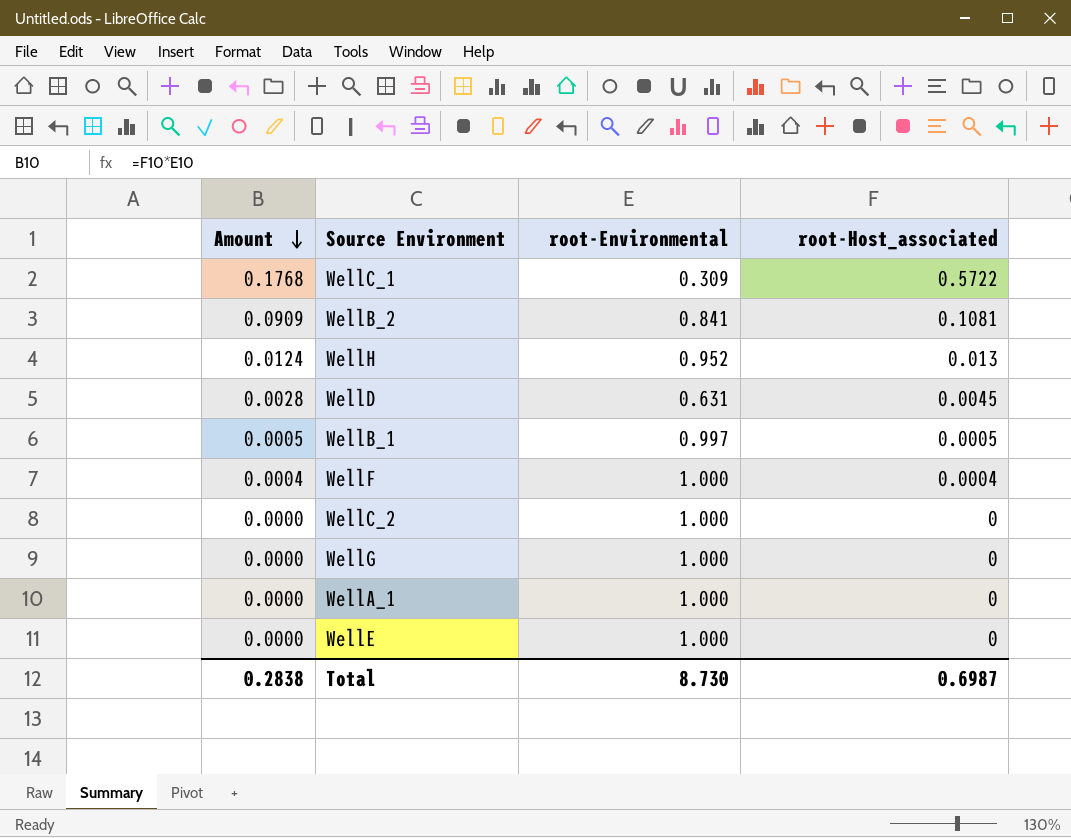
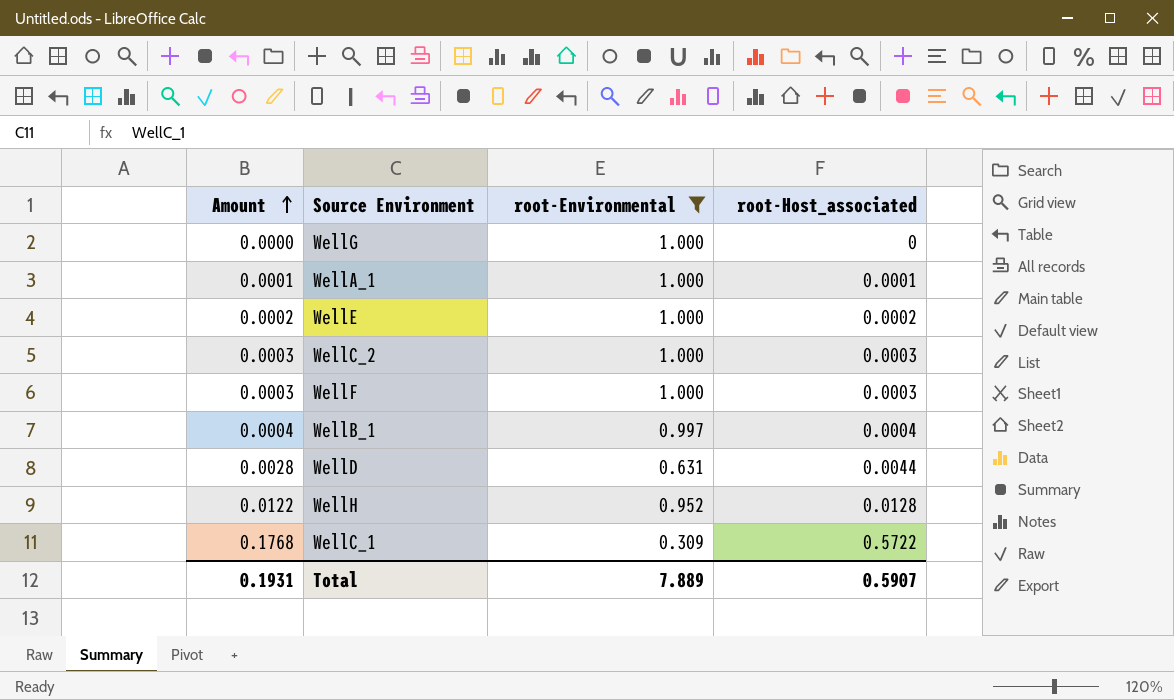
filter: none -> root-Environmental != 0.841
row order: Amount descending -> Amount ascending
WellA_1 | Amount: 0.0000 -> 0.0001
WellA_1 | root-Host_associated: 0 -> 0.0001
WellE | Amount: 0.0000 -> 0.0002
WellE | root-Host_associated: 0 -> 0.0002
WellC_2 | Amount: 0.0000 -> 0.0003
WellC_2 | root-Host_associated: 0 -> 0.0003
WellF | Amount: 0.0004 -> 0.0003
WellF | root-Host_associated: 0.0004 -> 0.0003
WellB_1 | Amount: 0.0005 -> 0.0004
WellB_1 | root-Host_associated: 0.0005 -> 0.0004
WellD | root-Host_associated: 0.0045 -> 0.0044
WellH | Amount: 0.0124 -> 0.0122
WellH | root-Host_associated: 0.013 -> 0.0128
Total | Amount: 0.2838 -> 0.1931
Total | root-Environmental: 8.730 -> 7.889
Total | root-Host_associated: 0.6987 -> 0.5907

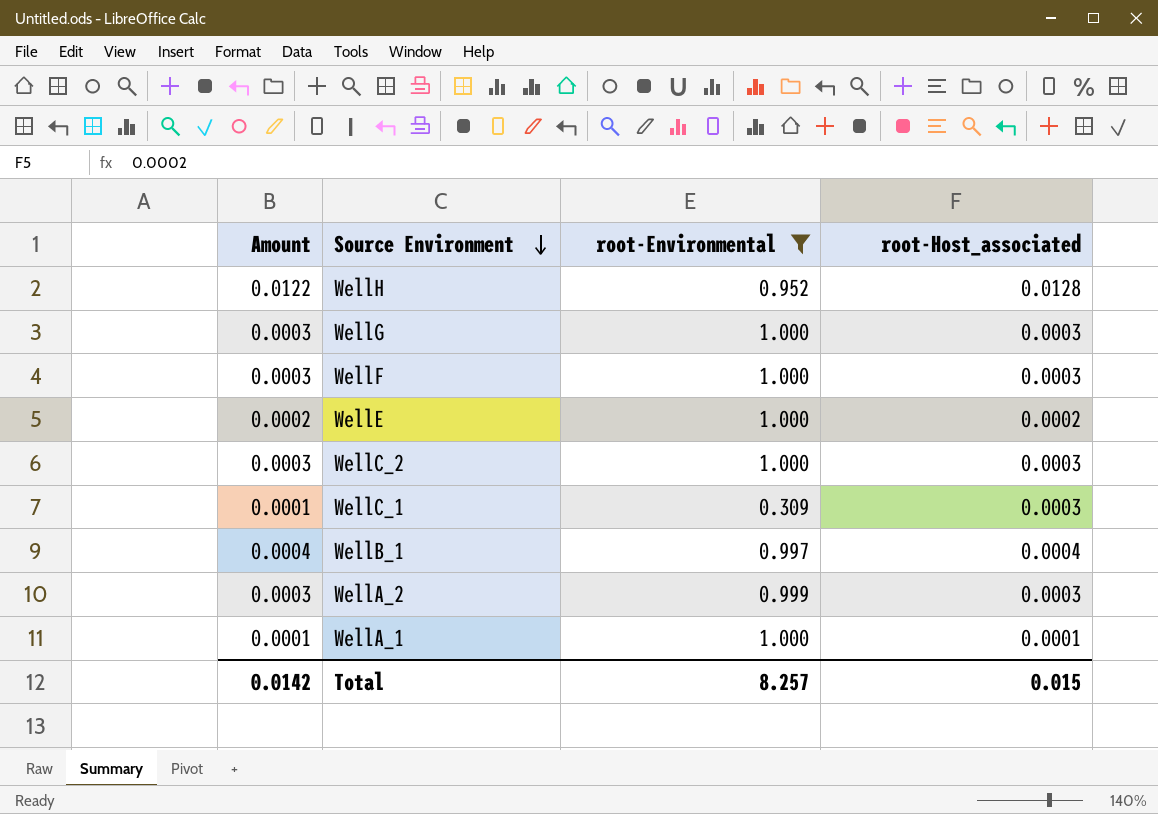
row order: Amount ascending -> Source Environment descending
row WellD: 0.0028 | 0.631 | 0.0044 -> none
WellG | Amount: 0.0000 -> 0.0003
WellG | root-Host_associated: 0 -> 0.0003
WellC_1 | Amount: 0.1768 -> 0.0001
WellC_1 | root-Host_associated: 0.5722 -> 0.0003
row WellA_2: none -> 0.0003 | 0.999 | 0.0003
Total | Amount: 0.1931 -> 0.0142
Total | root-Environmental: 7.889 -> 8.257
Total | root-Host_associated: 0.5907 -> 0.015

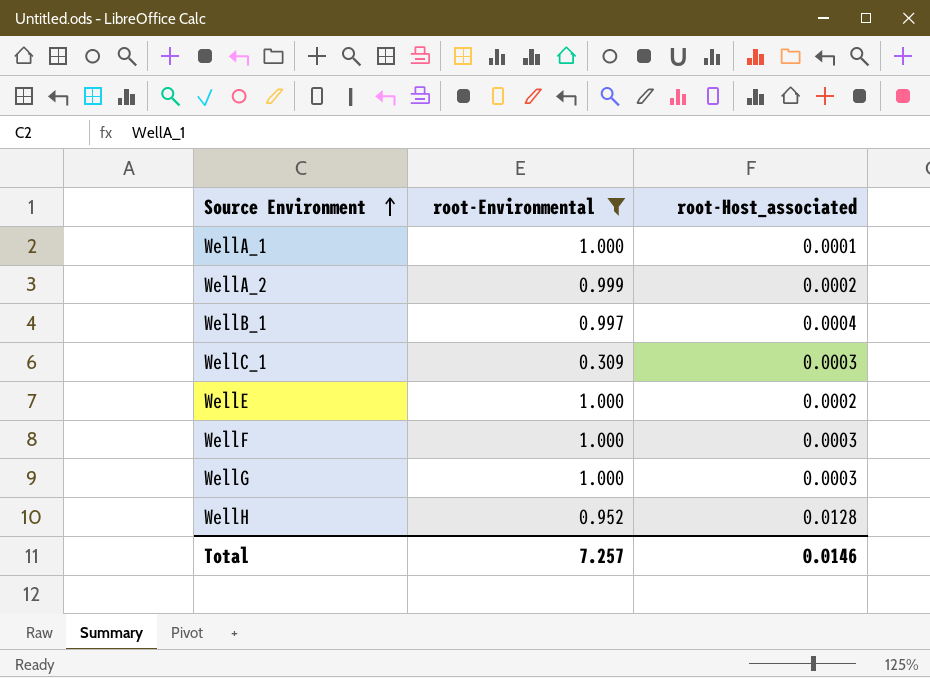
row order: Source Environment descending -> Source Environment ascending
column Amount | formula: [root-Environmental] * [root-Host_associated] -> none
row WellC_2: 0.0003 | 1.000 | 0.0003 -> none
WellA_2 | root-Host_associated: 0.0003 -> 0.0002
Total | root-Environmental: 8.257 -> 7.257
Total | root-Host_associated: 0.015 -> 0.0146

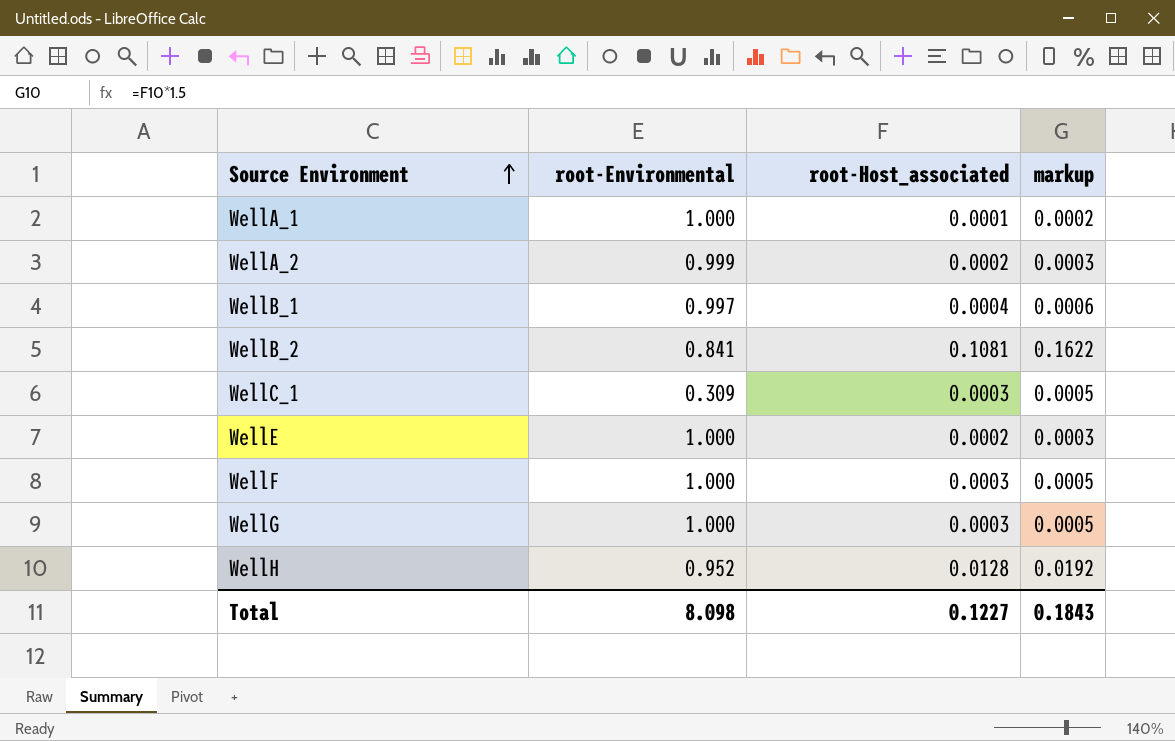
filter: root-Environmental != 0.841 -> none
column markup | formula: none -> [root-Host_associated] * 1.5
Total | root-Environmental: 7.257 -> 8.098
Total | root-Host_associated: 0.0146 -> 0.1227

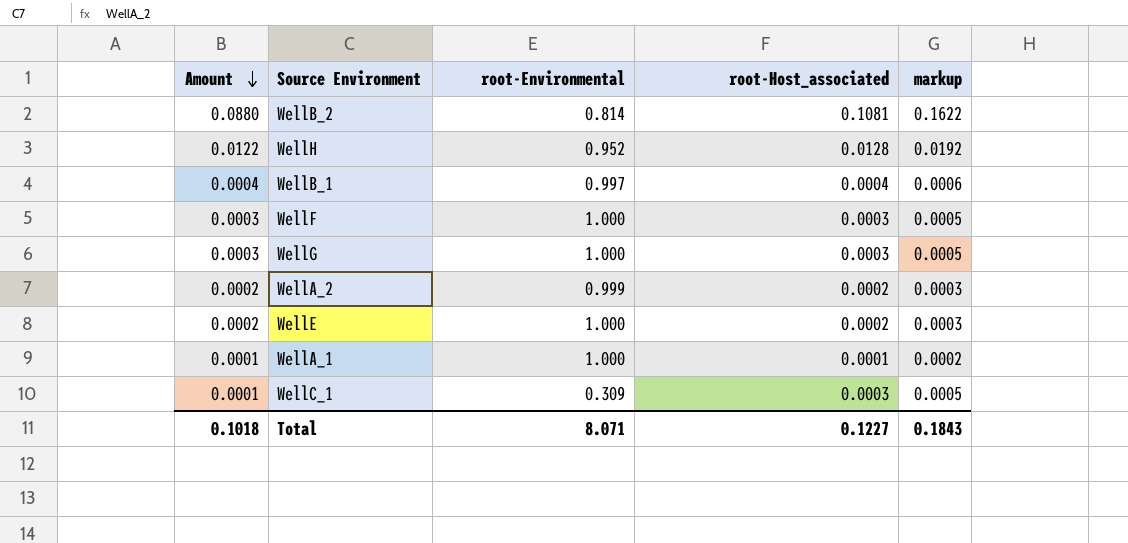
row order: Source Environment ascending -> Amount descending
column Amount | formula: none -> [root-Environmental] * [root-Host_associated]
WellB_2 | root-Environmental: 0.841 -> 0.814
Total | root-Environmental: 8.098 -> 8.071

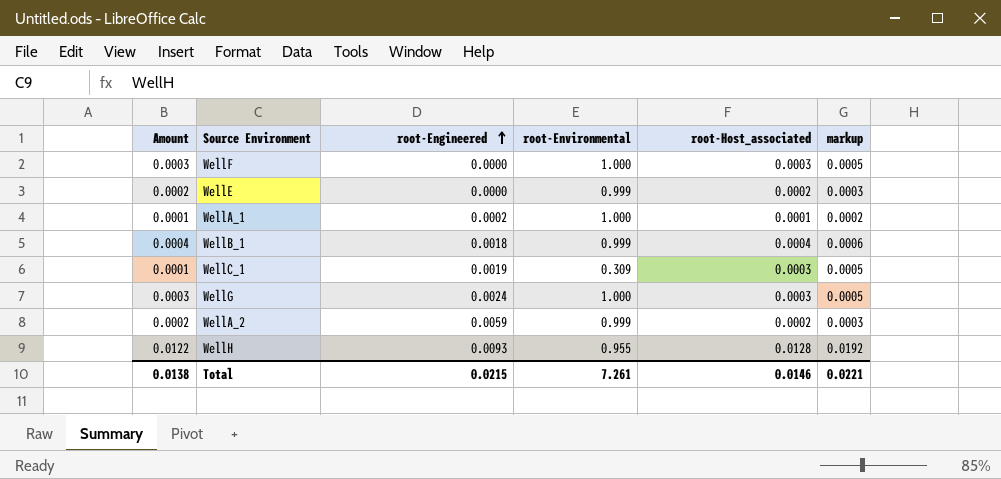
row order: Amount descending -> root-Engineered ascending
column root-Engineered | position: none -> 3
row WellB_2: 0.0880 | 0.814 | 0.1081 | 0.1622 -> none
WellE | root-Environmental: 1.000 -> 0.999
WellB_1 | root-Environmental: 0.997 -> 0.999
WellH | root-Environmental: 0.952 -> 0.955
Total | Amount: 0.1018 -> 0.0138
Total | root-Environmental: 8.071 -> 7.261
Total | root-Host_associated: 0.1227 -> 0.0146
Total | markup: 0.1843 -> 0.0221

